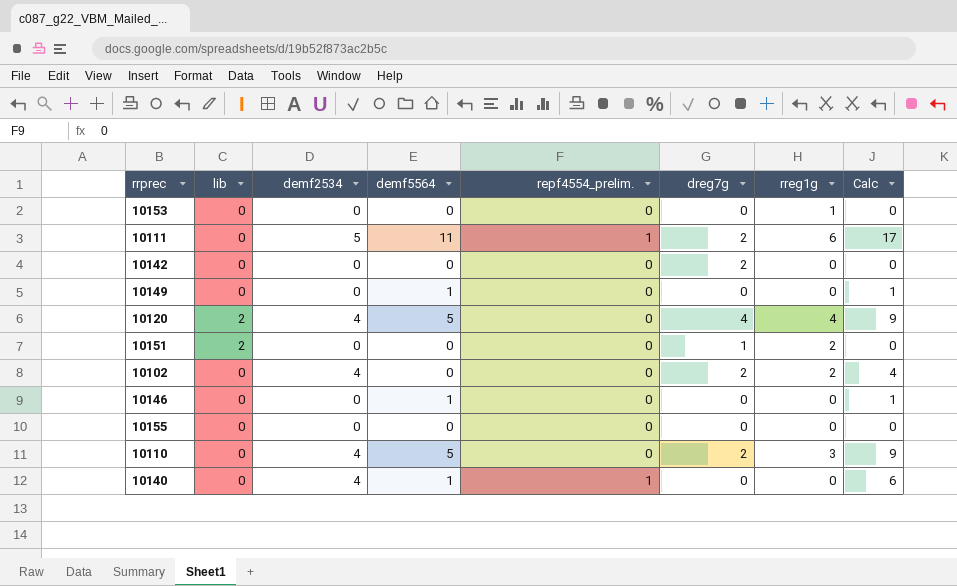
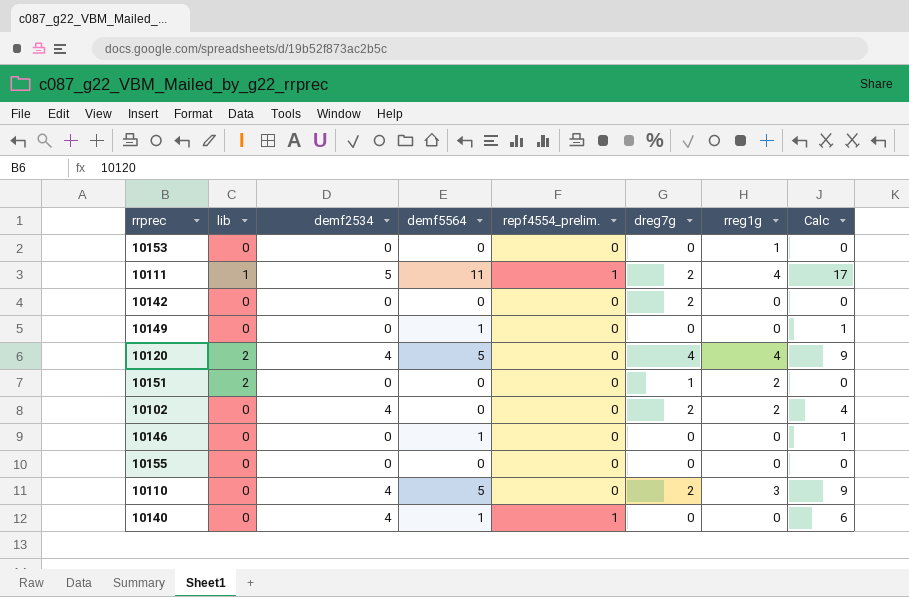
10111 | lib: 0 -> 1
10111 | rreg1g: 6 -> 4

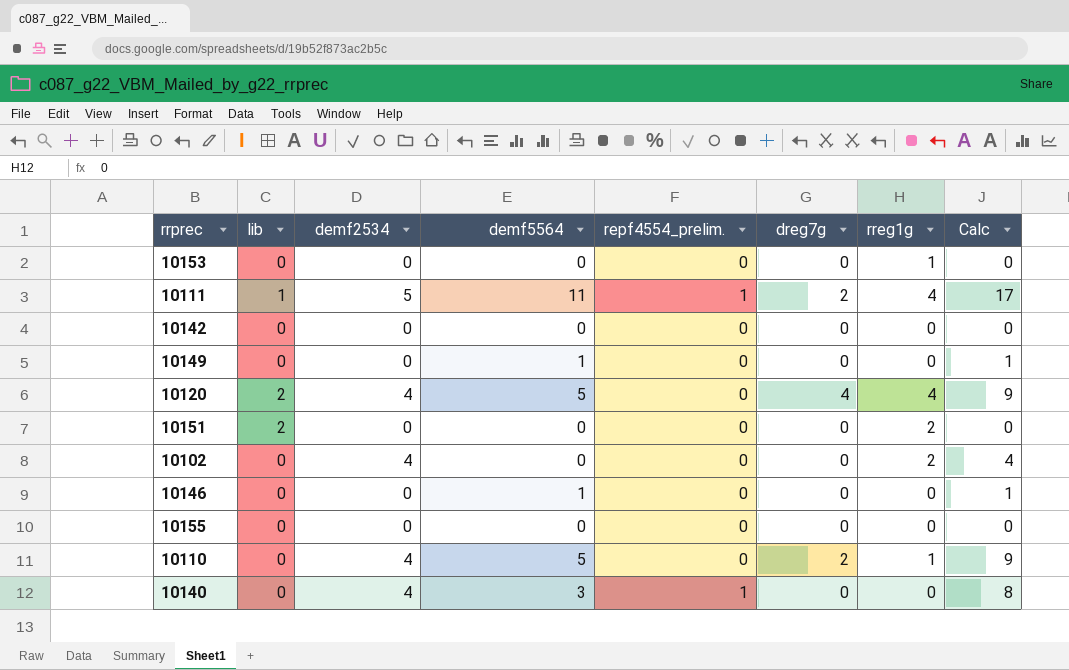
10142 | dreg7g: 2 -> 0
10151 | dreg7g: 1 -> 0
10102 | dreg7g: 2 -> 0
10110 | rreg1g: 3 -> 1
10140 | demf5564: 1 -> 3
10140 | Calc: 6 -> 8

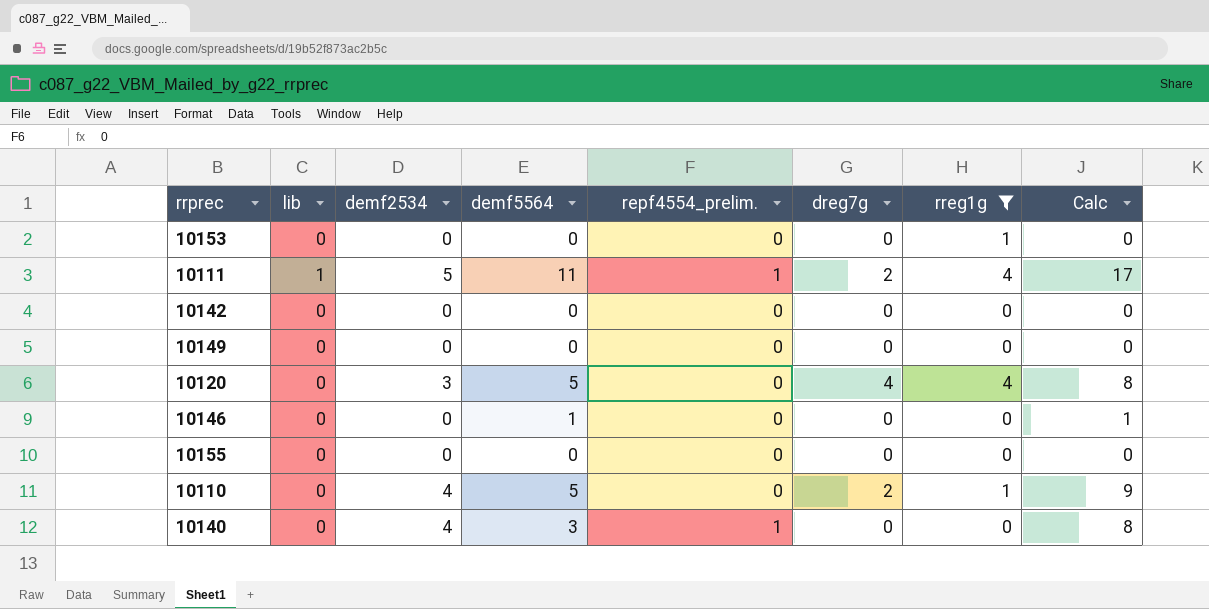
filter: none -> rreg1g != 2
10149 | demf5564: 1 -> 0
10149 | Calc: 1 -> 0
10120 | lib: 2 -> 0
10120 | demf2534: 4 -> 3
10120 | Calc: 9 -> 8

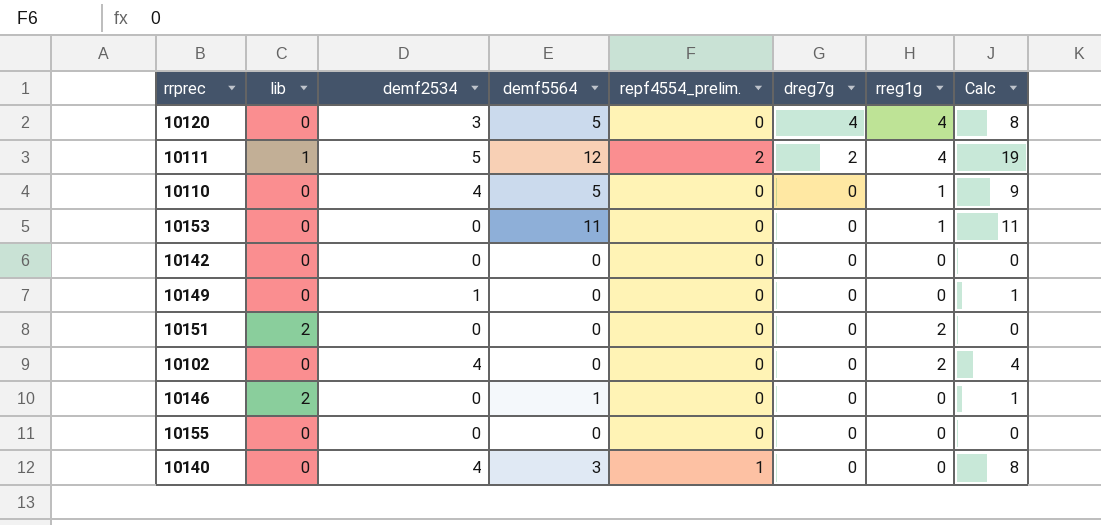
filter: rreg1g != 2 -> none
row order: none -> dreg7g descending
10111 | demf5564: 11 -> 12
10111 | repf4554_prelim.: 1 -> 2
10111 | Calc: 17 -> 19
10110 | dreg7g: 2 -> 0
10153 | demf5564: 0 -> 11
10153 | Calc: 0 -> 11
10149 | demf2534: 0 -> 1
10149 | Calc: 0 -> 1
10146 | lib: 0 -> 2

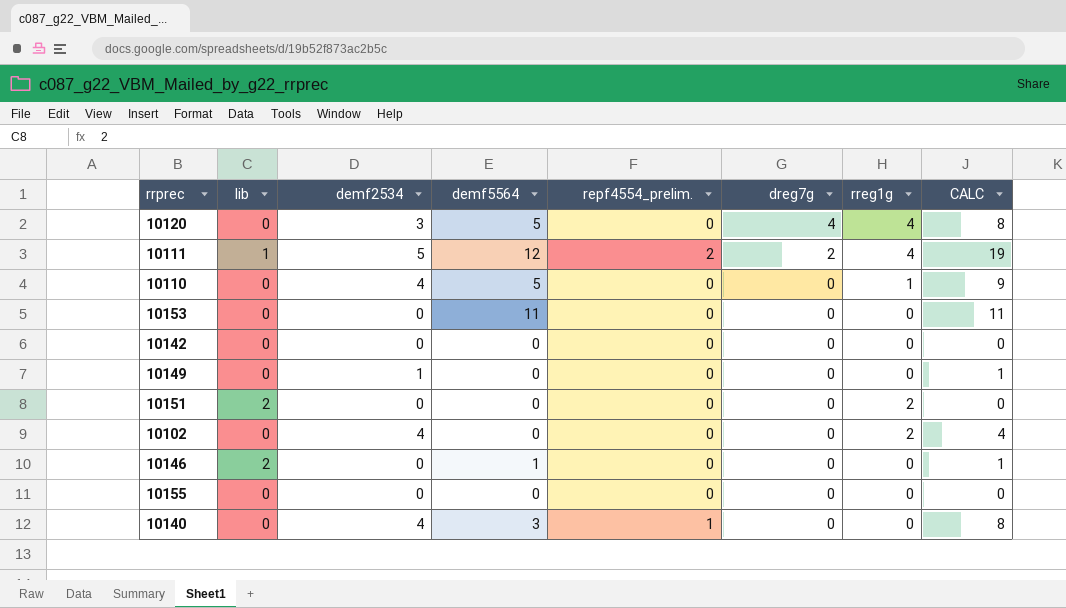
column name: Calc -> CALC
10153 | rreg1g: 1 -> 0

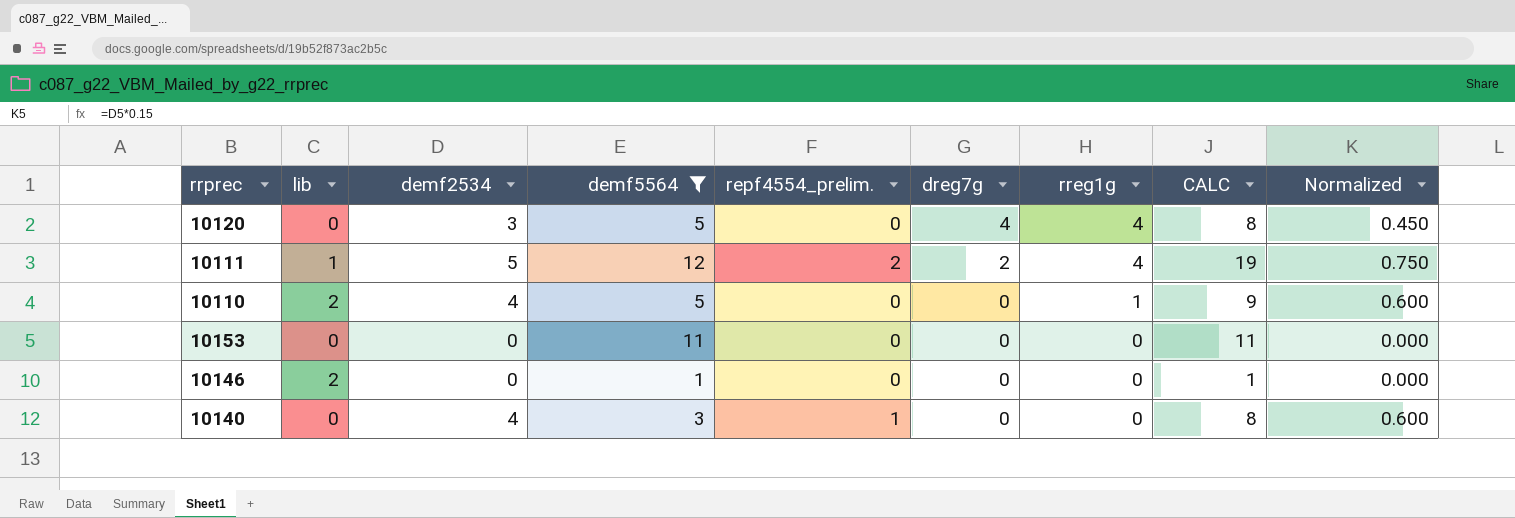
filter: none -> demf5564 != 0
column Normalized | formula: none -> [demf2534] * 0.15
10110 | lib: 0 -> 2

